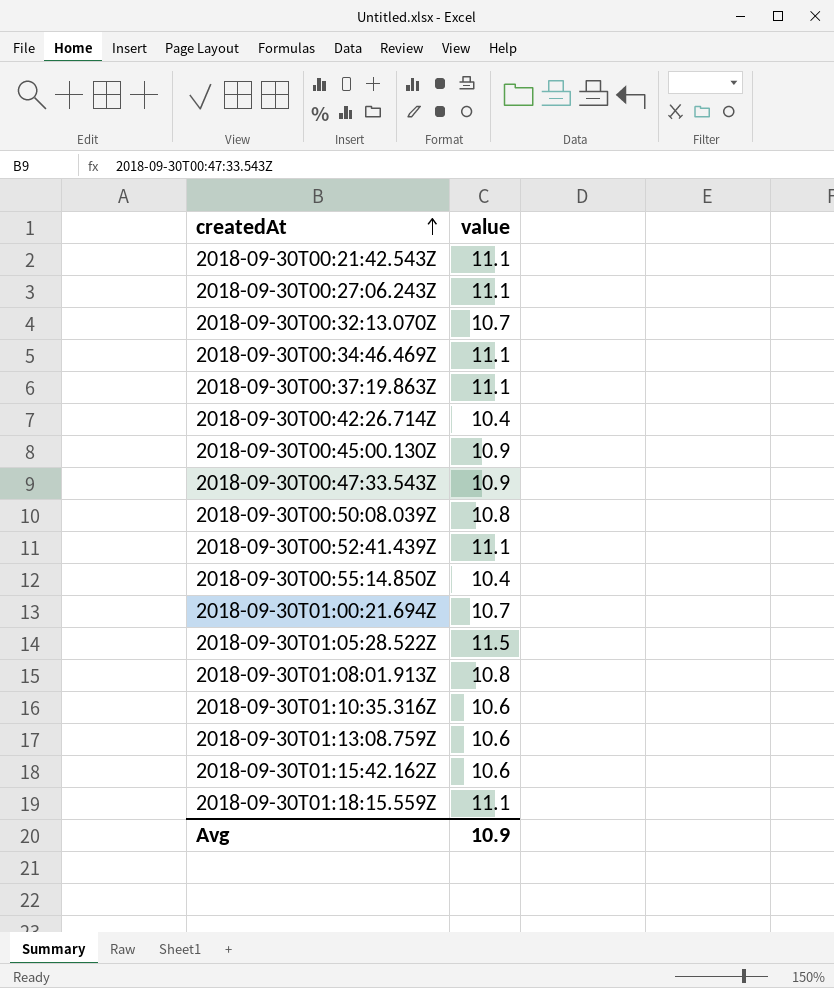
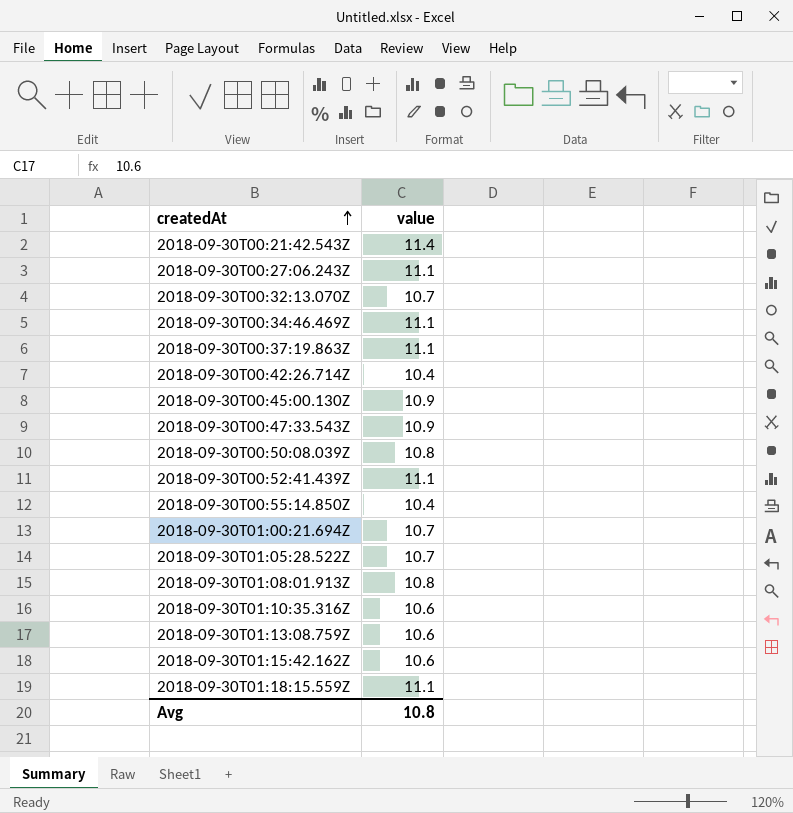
2018-09-30T00:21:42.543Z | value: 11.1 -> 11.4
2018-09-30T01:05:28.522Z | value: 11.5 -> 10.7
Avg | value: 10.9 -> 10.8

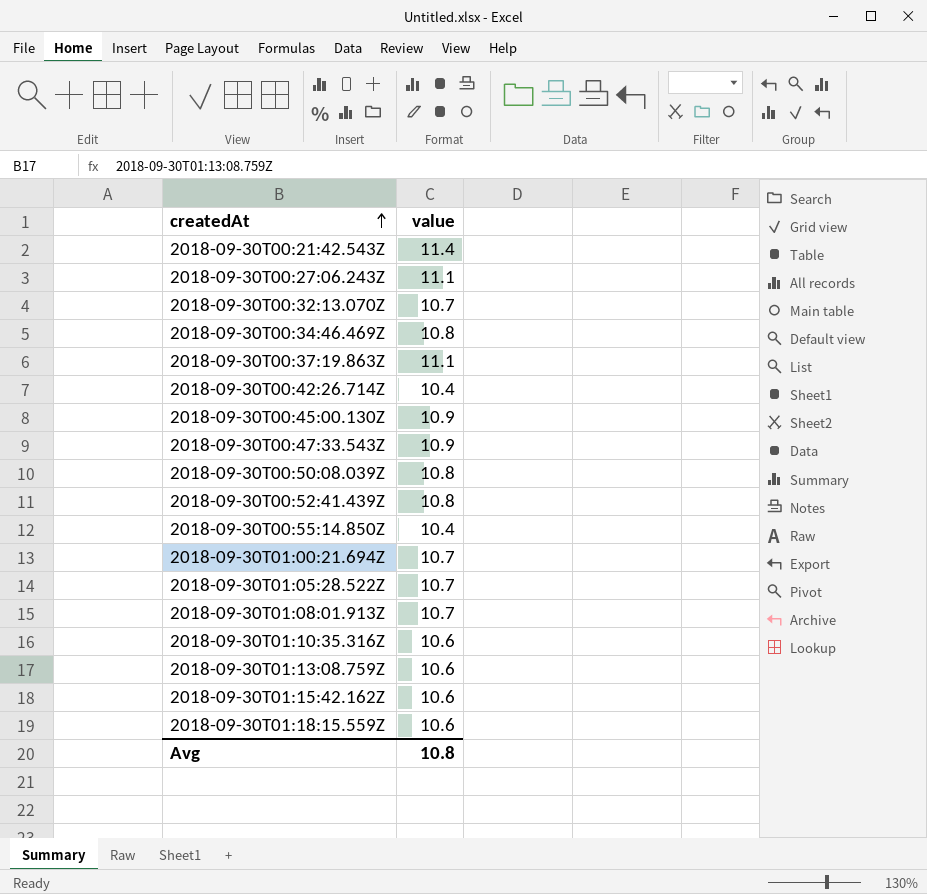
2018-09-30T00:34:46.469Z | value: 11.1 -> 10.8
2018-09-30T00:52:41.439Z | value: 11.1 -> 10.8
2018-09-30T01:08:01.913Z | value: 10.8 -> 10.7
2018-09-30T01:18:15.559Z | value: 11.1 -> 10.6

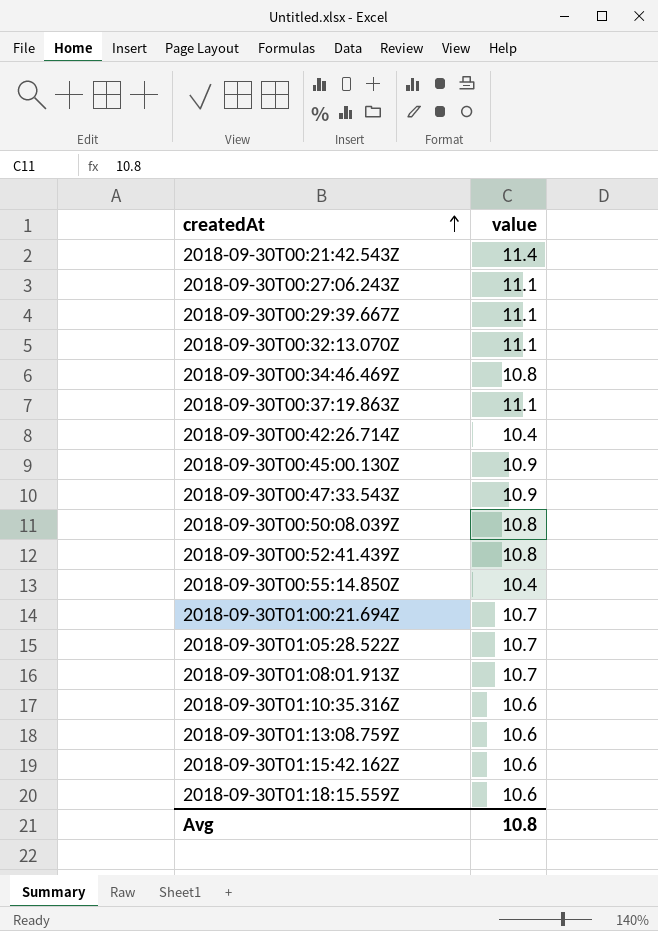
row 2018-09-30T00:29:39.667Z: none -> 11.1
2018-09-30T00:32:13.070Z | value: 10.7 -> 11.1

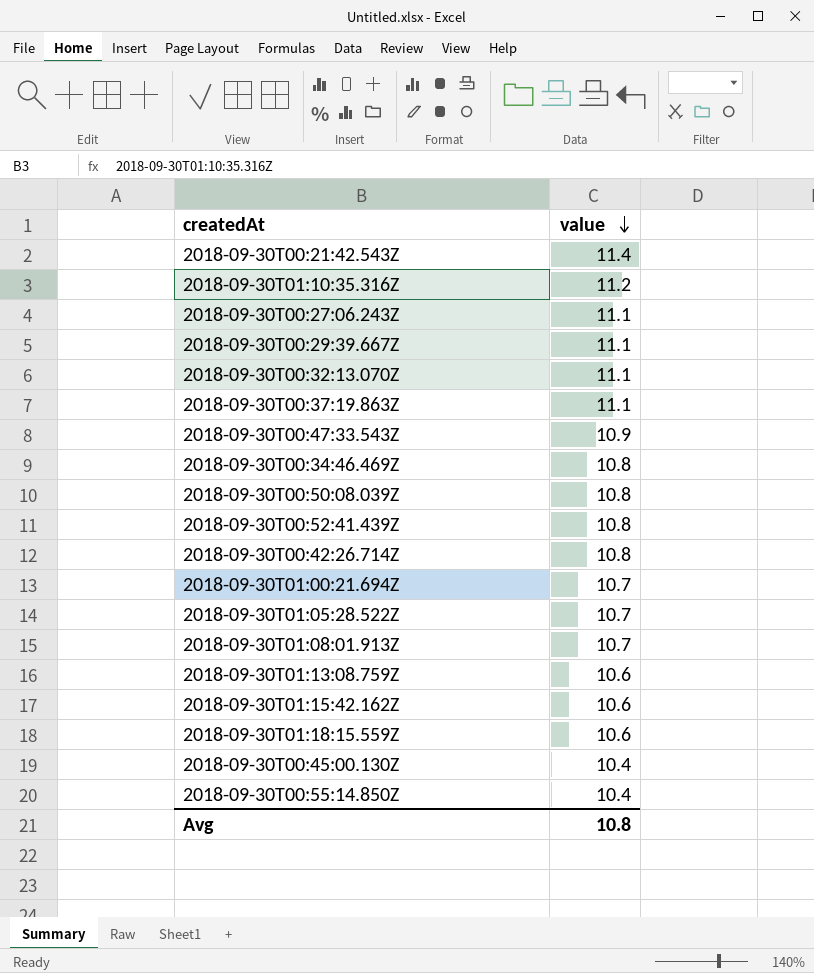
row order: createdAt ascending -> value descending
2018-09-30T01:10:35.316Z | value: 10.6 -> 11.2
2018-09-30T00:42:26.714Z | value: 10.4 -> 10.8
2018-09-30T00:45:00.130Z | value: 10.9 -> 10.4

